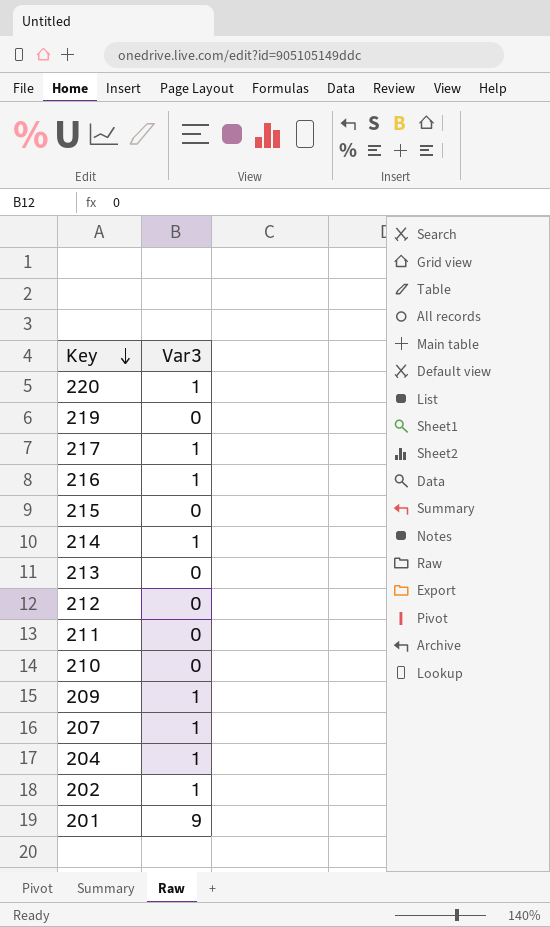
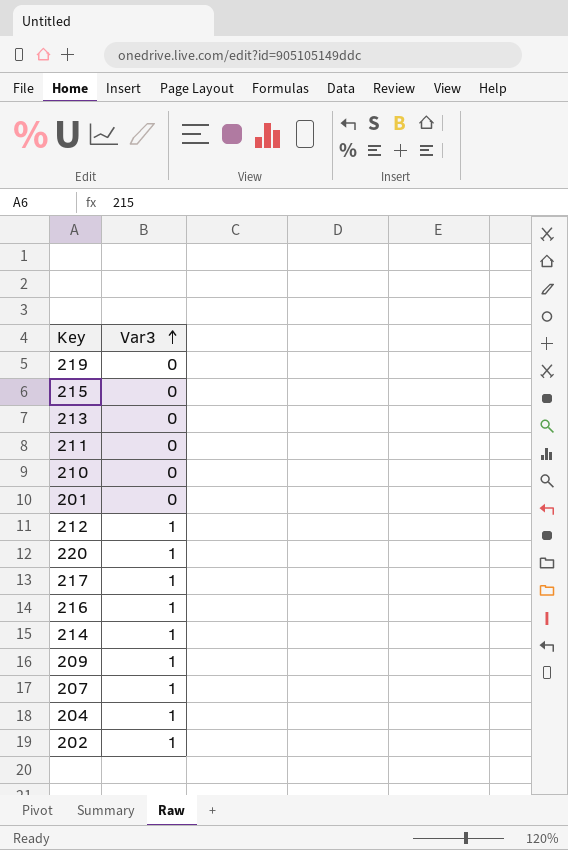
row order: Key descending -> Var3 ascending
201 | Var3: 9 -> 0
212 | Var3: 0 -> 1

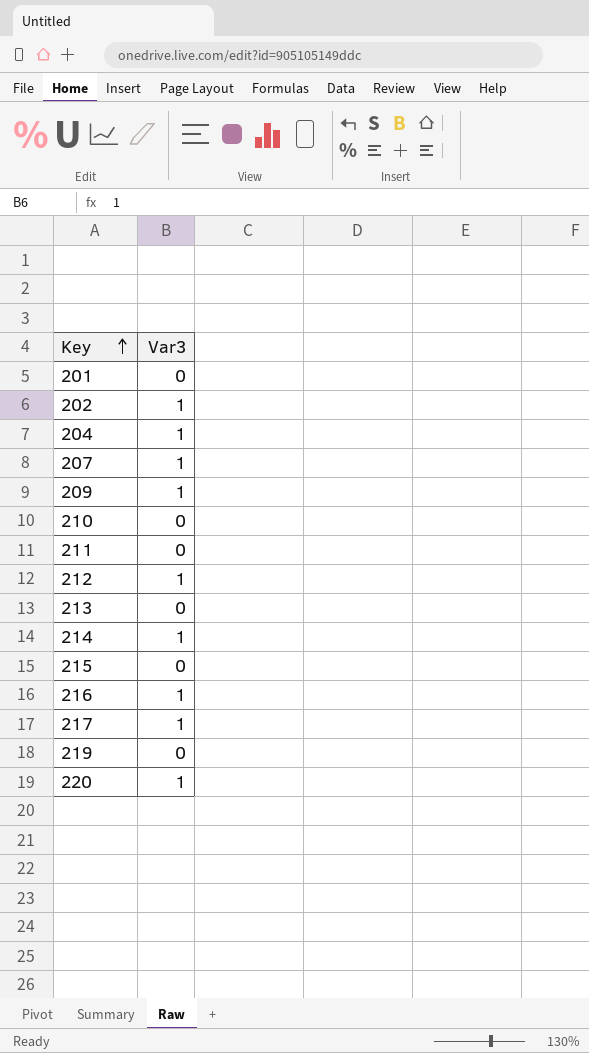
row order: Var3 ascending -> Key ascending

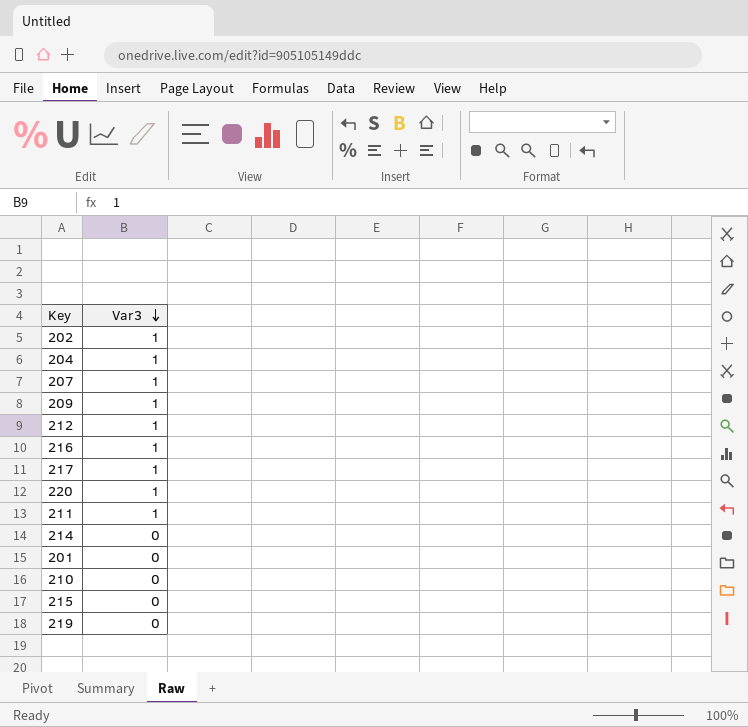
row order: Key ascending -> Var3 descending
row 213: 0 -> none
211 | Var3: 0 -> 1
214 | Var3: 1 -> 0

